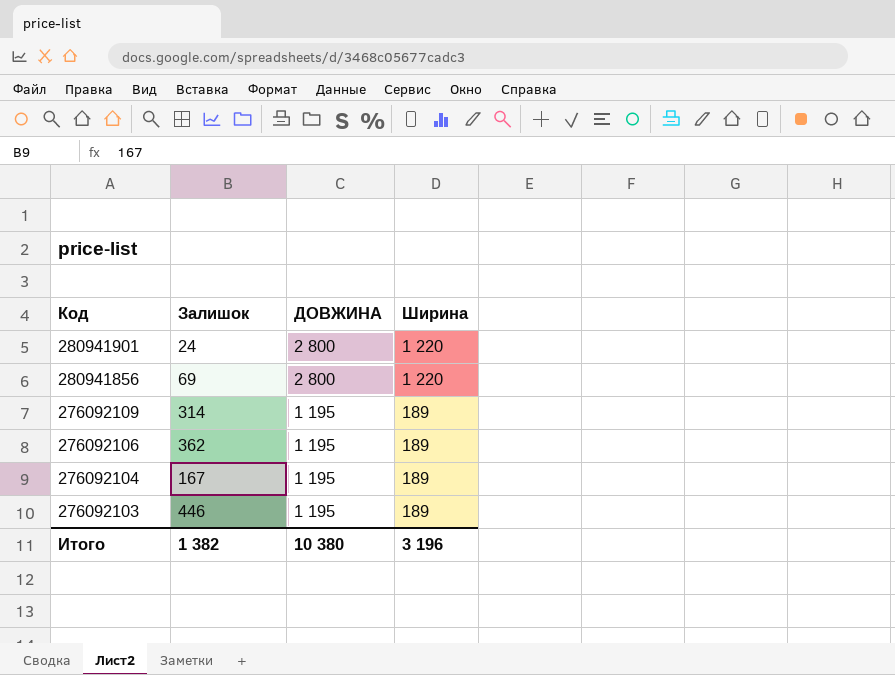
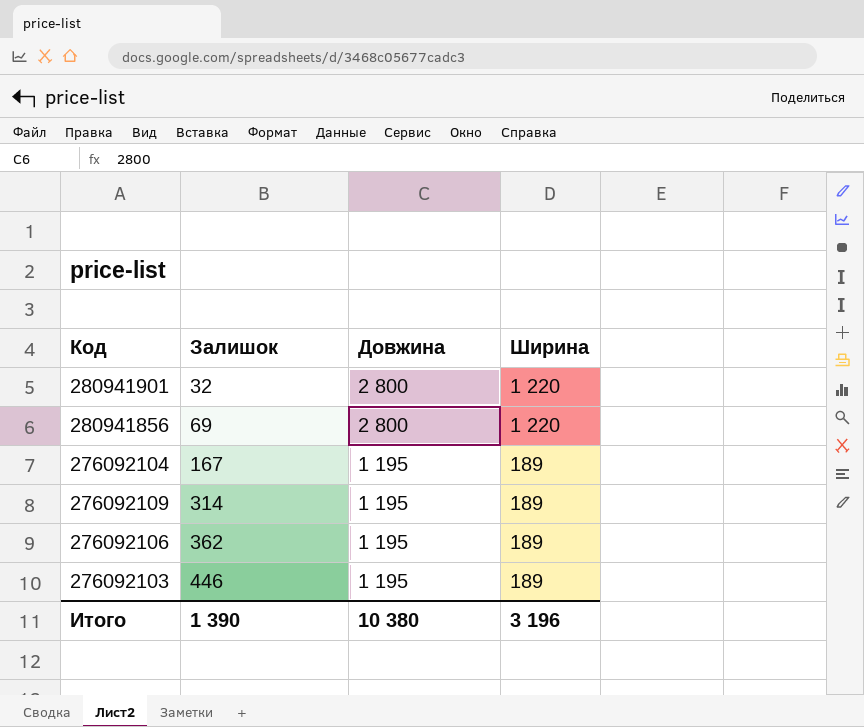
row order: Код descending -> Залишок ascending
column name: ДОВЖИНА -> Довжина
280941901 | Залишок: 24 -> 32
Итого | Залишок: 1 382 -> 1 390

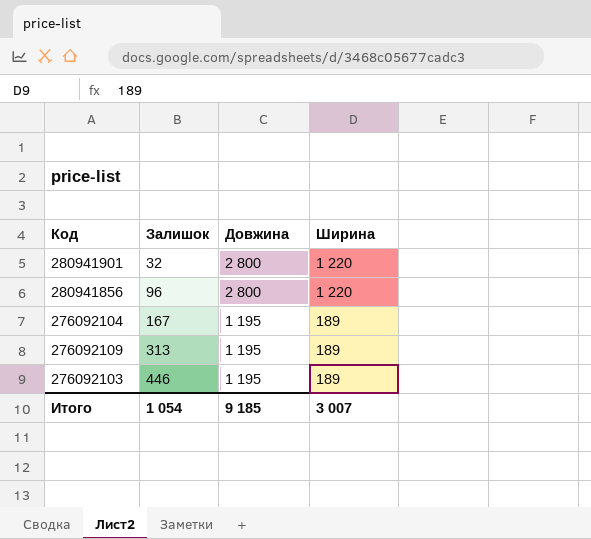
row 276092106: 362 | 1 195 | 189 -> none
280941856 | Залишок: 69 -> 96
276092109 | Залишок: 314 -> 313
Итого | Залишок: 1 390 -> 1 054
Итого | Довжина: 10 380 -> 9 185
Итого | Ширина: 3 196 -> 3 007

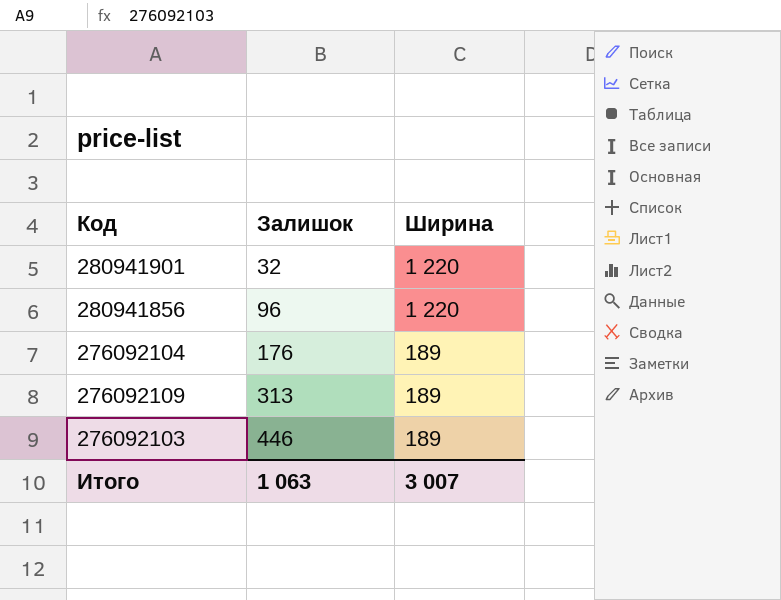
column Довжина | position: 3 -> none
276092104 | Залишок: 167 -> 176
Итого | Залишок: 1 054 -> 1 063

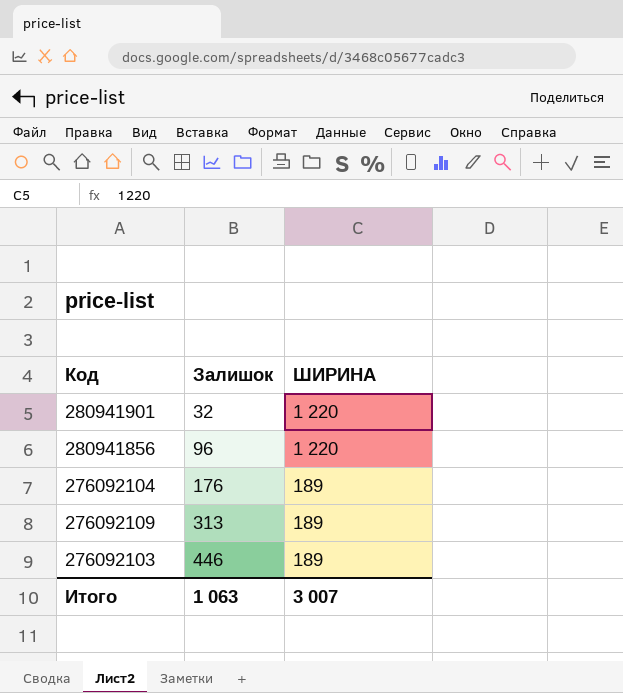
column name: Ширина -> ШИРИНА

